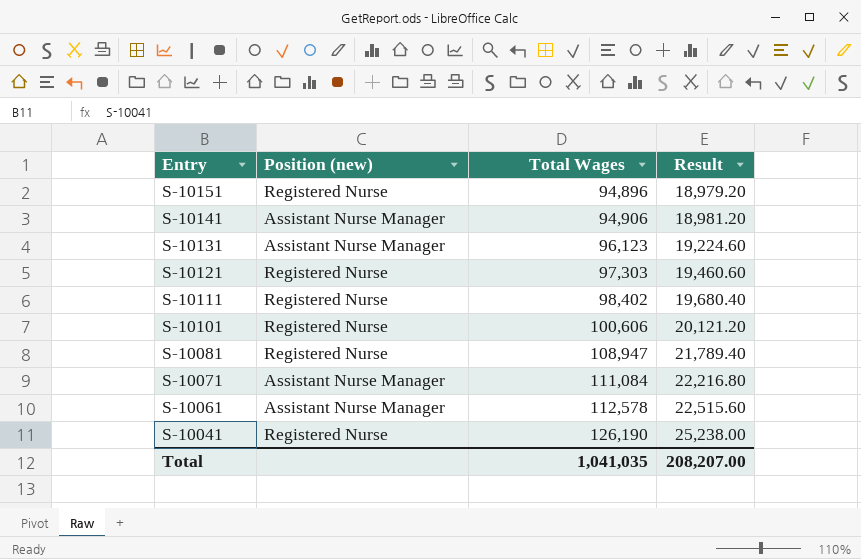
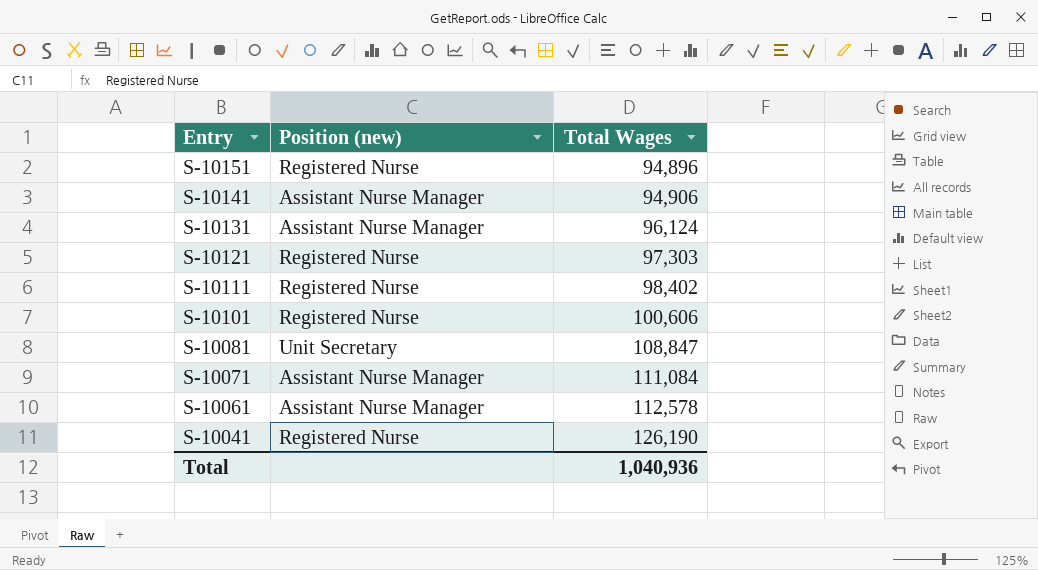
column Result | formula: [Total Wages] * 0.2 -> none
S-10131 | Total Wages: 96,123 -> 96,124
S-10081 | Position (new): Registered Nurse -> Unit Secretary
S-10081 | Total Wages: 108,947 -> 108,847
Total | Total Wages: 1,041,035 -> 1,040,936

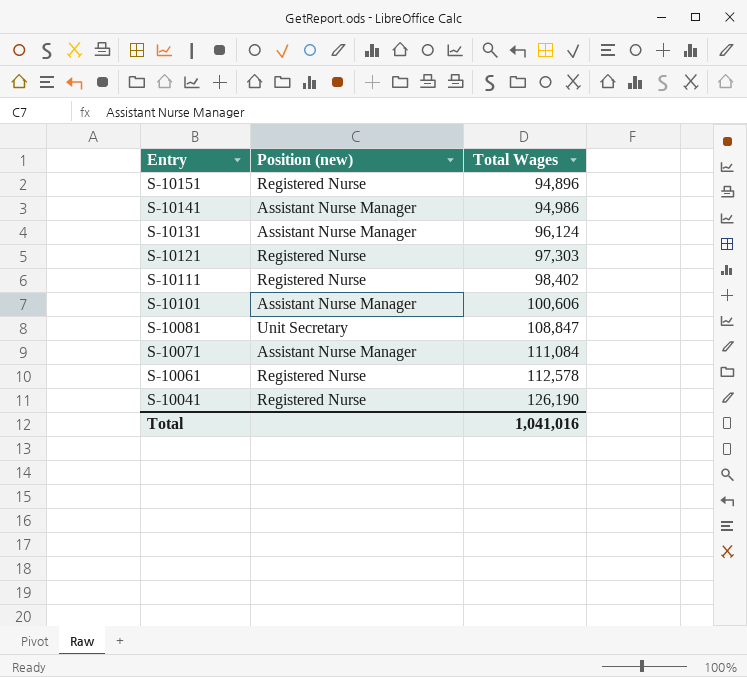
S-10141 | Total Wages: 94,906 -> 94,986
S-10101 | Position (new): Registered Nurse -> Assistant Nurse Manager
S-10061 | Position (new): Assistant Nurse Manager -> Registered Nurse
Total | Total Wages: 1,040,936 -> 1,041,016

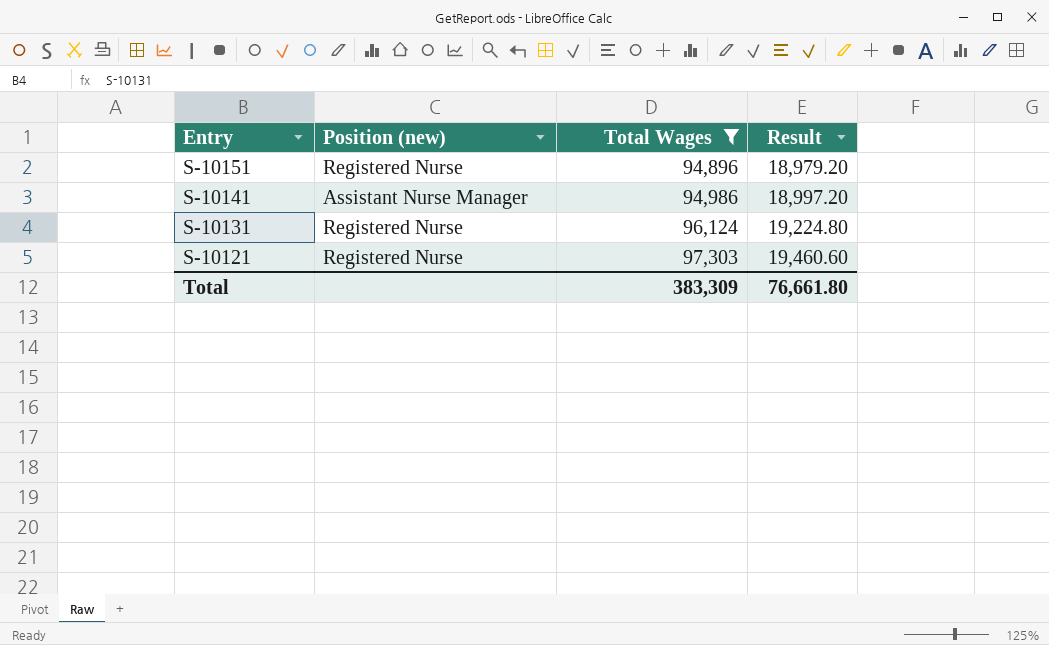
filter: none -> Total Wages <= 97,303
column Result | formula: none -> [Total Wages] * 0.2
S-10131 | Position (new): Assistant Nurse Manager -> Registered Nurse
Total | Total Wages: 1,041,016 -> 383,309

